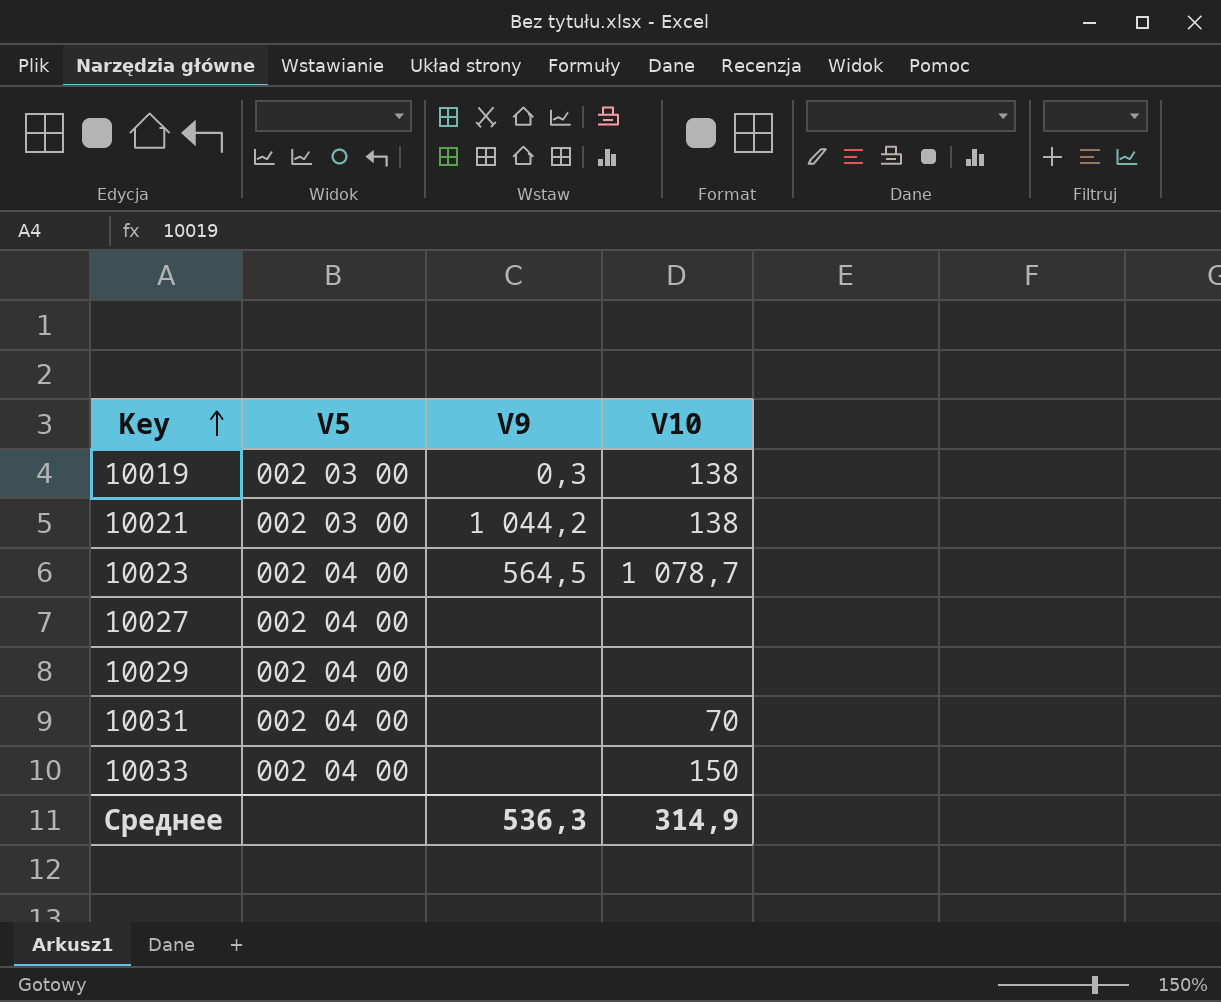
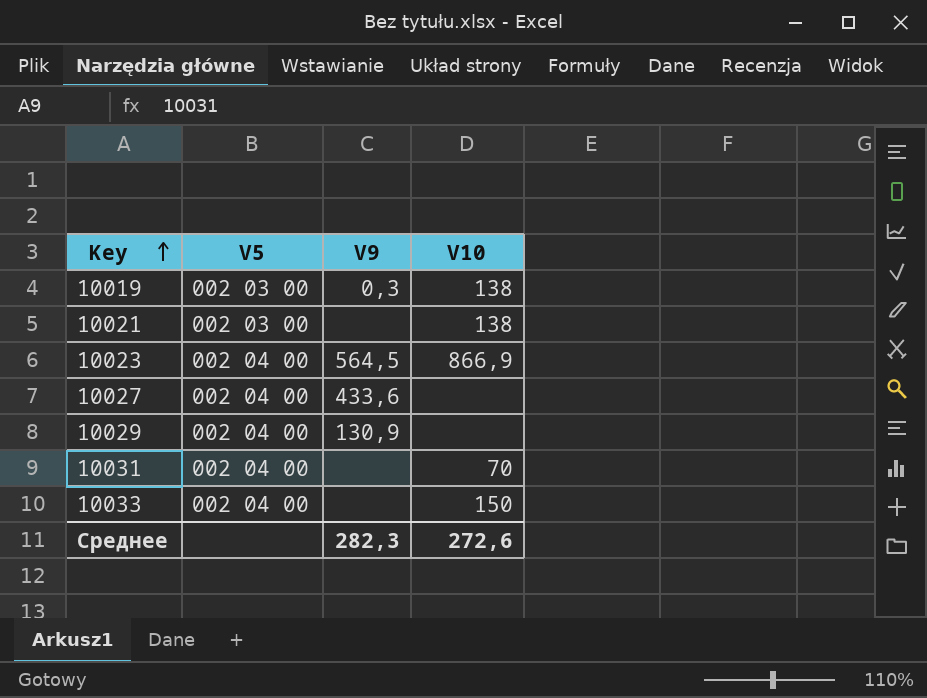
10021 | V9: 1 044,2 -> none
10023 | V10: 1 078,7 -> 866,9
10027 | V9: none -> 433,6
10029 | V9: none -> 130,9
Среднее | V9: 536,3 -> 282,3
Среднее | V10: 314,9 -> 272,6

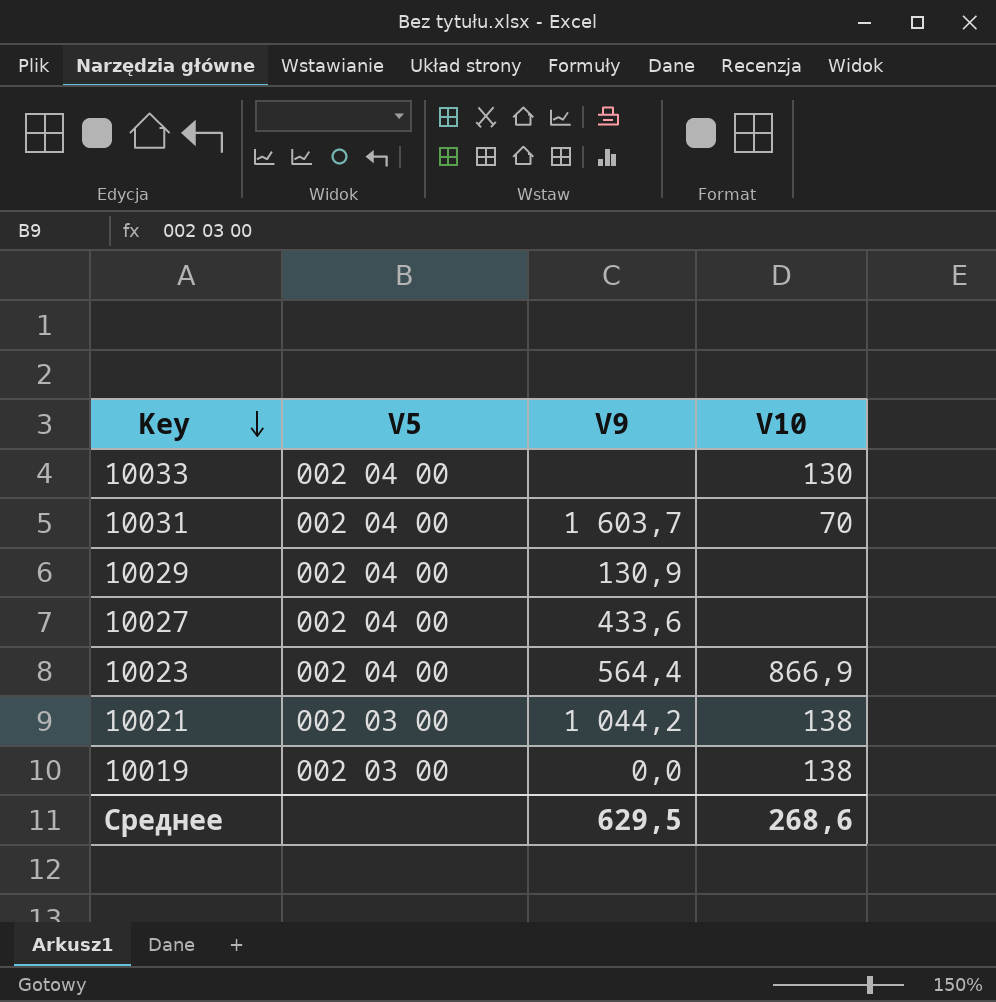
row order: Key ascending -> Key descending
10033 | V10: 150 -> 130
10031 | V9: none -> 1 603,7
10023 | V9: 564,5 -> 564,4
10021 | V9: none -> 1 044,2
10019 | V9: 0,3 -> 0,0
Среднее | V9: 282,3 -> 629,5
Среднее | V10: 272,6 -> 268,6

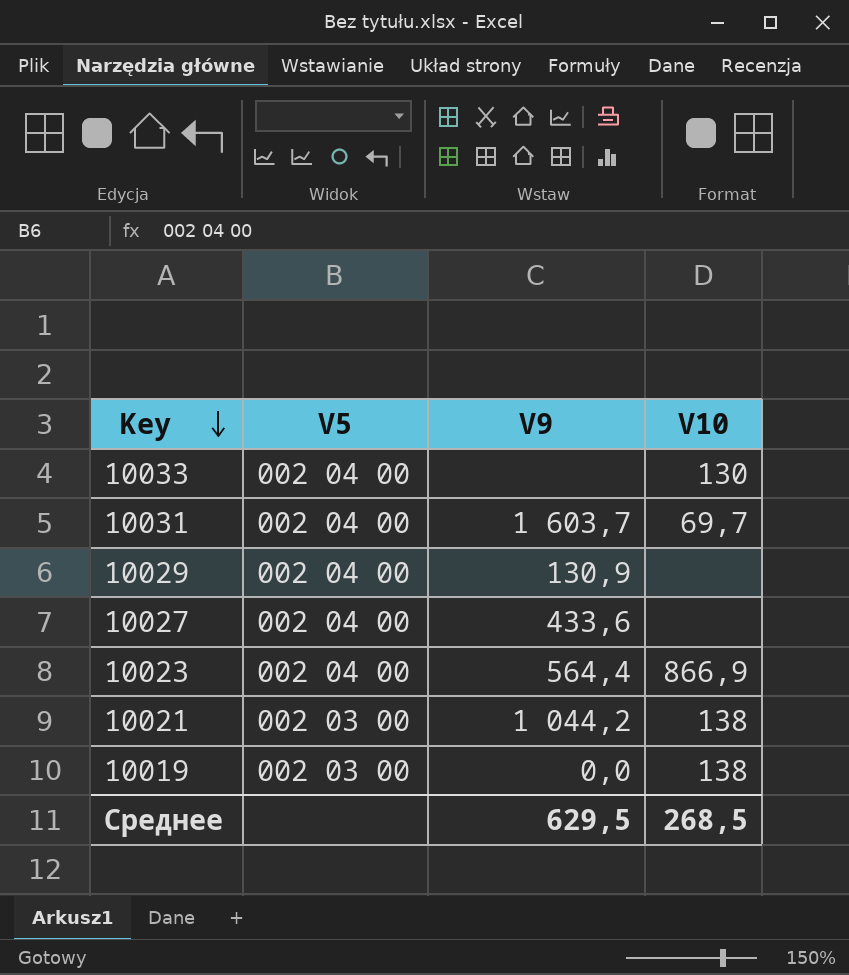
10031 | V10: 70 -> 69,7
Среднее | V10: 268,6 -> 268,5

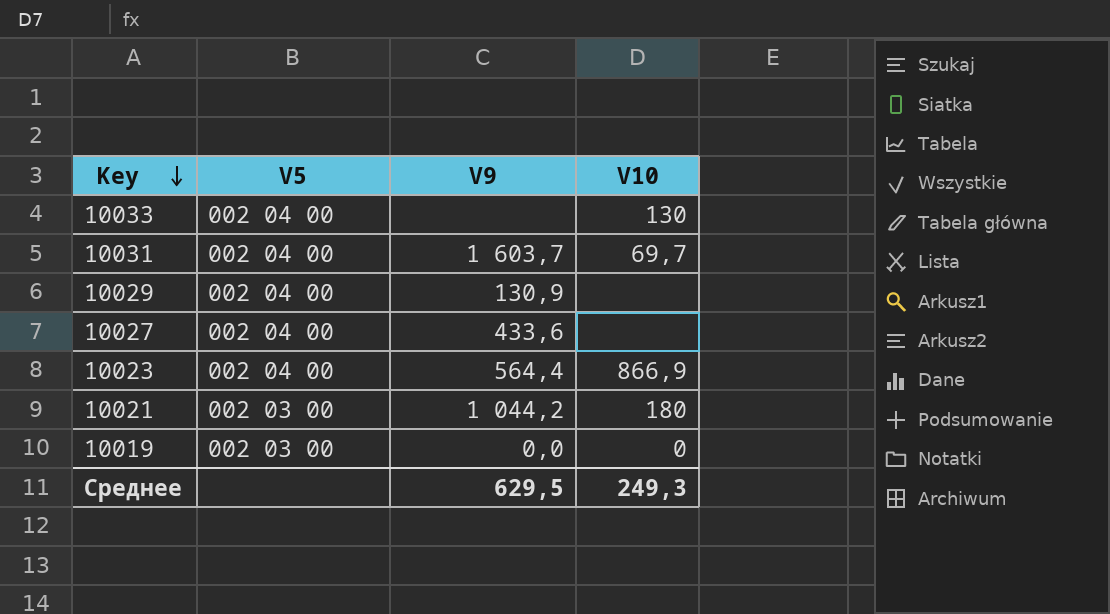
10021 | V10: 138 -> 180
10019 | V10: 138 -> 0
Среднее | V10: 268,5 -> 249,3

